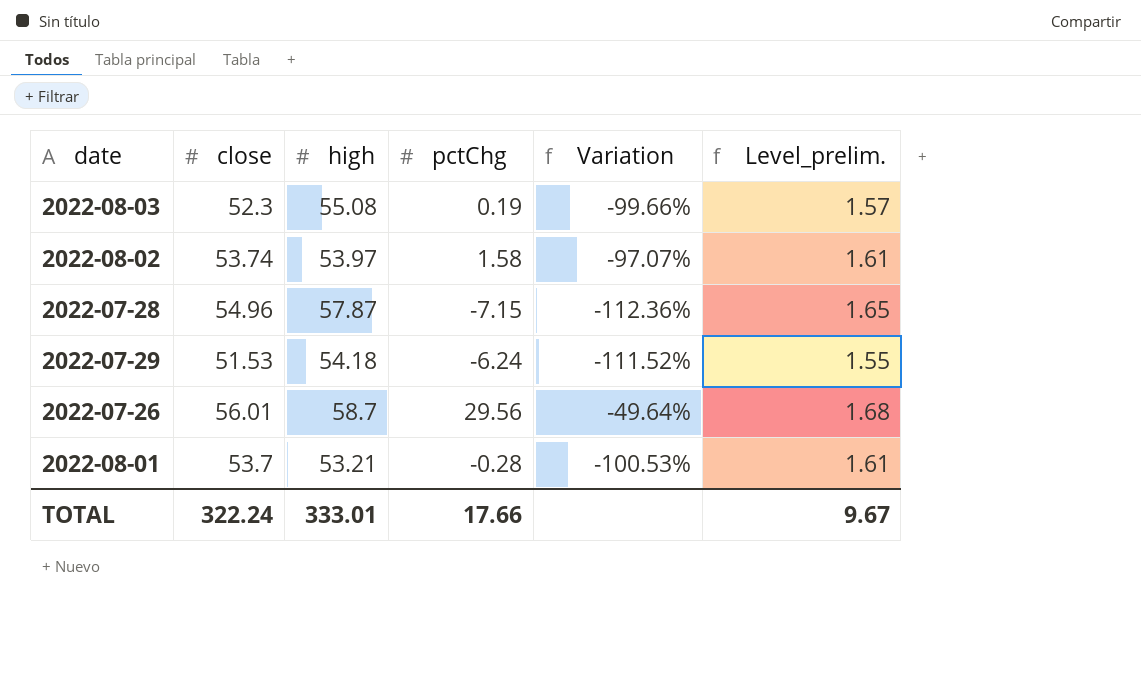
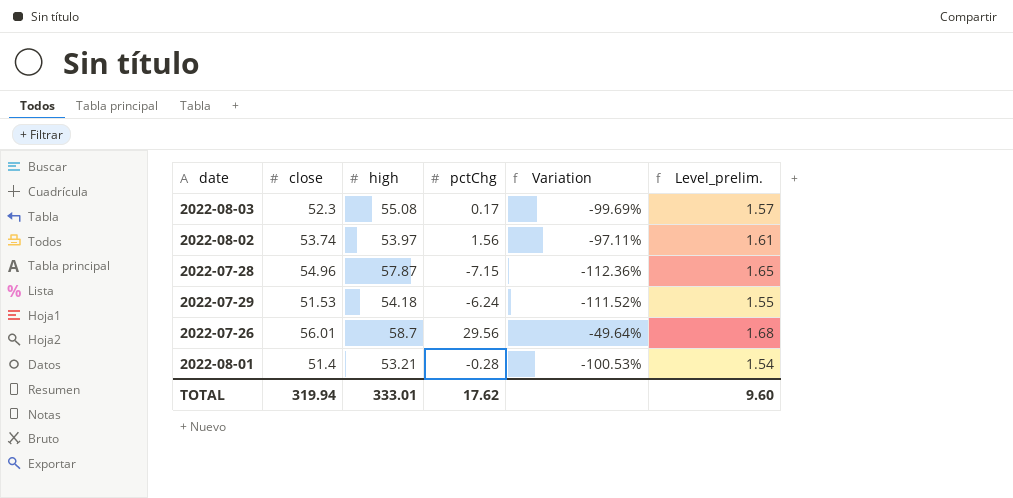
2022-08-03 | pctChg: 0.19 -> 0.17
2022-08-03 | Variation: -99.66% -> -99.69%
2022-08-02 | pctChg: 1.58 -> 1.56
2022-08-02 | Variation: -97.07% -> -97.11%
2022-08-01 | close: 53.7 -> 51.4
2022-08-01 | Level_prelim.: 1.61 -> 1.54
TOTAL | close: 322.24 -> 319.94
TOTAL | pctChg: 17.66 -> 17.62
TOTAL | Level_prelim.: 9.67 -> 9.60

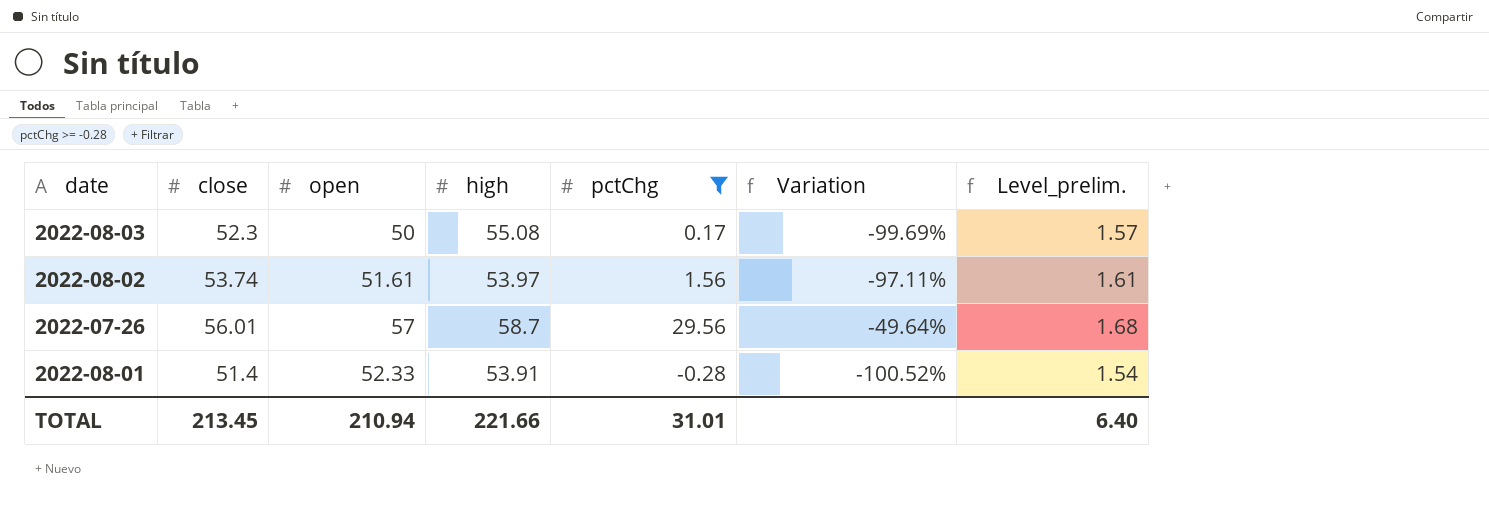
filter: none -> pctChg >= -0.28
column open | position: none -> 3
2022-08-01 | high: 53.21 -> 53.91
2022-08-01 | Variation: -100.53% -> -100.52%
TOTAL | close: 319.94 -> 213.45
TOTAL | high: 333.01 -> 221.66
TOTAL | pctChg: 17.62 -> 31.01
TOTAL | Level_prelim.: 9.60 -> 6.40

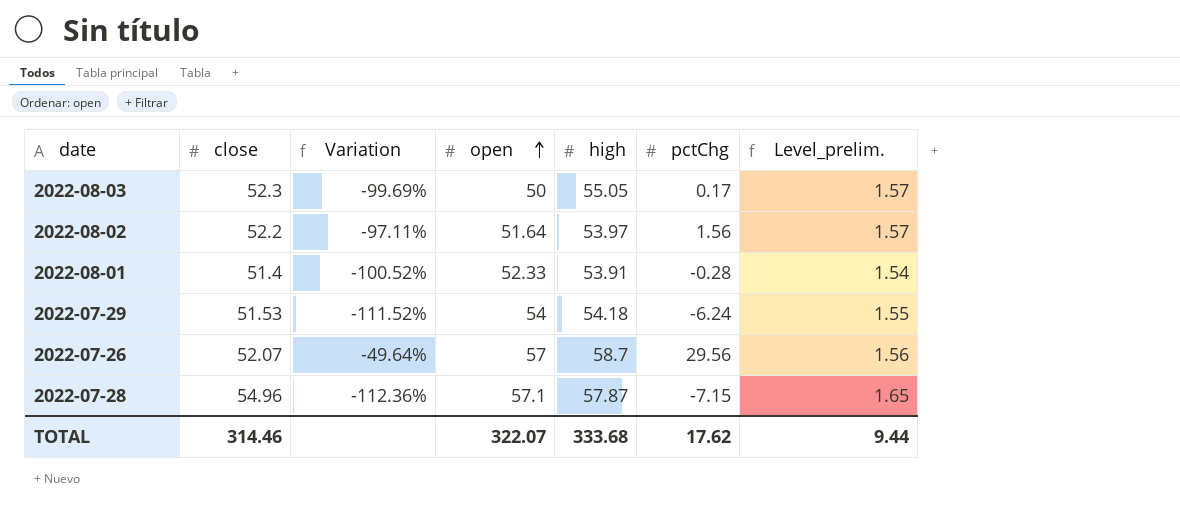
filter: pctChg >= -0.28 -> none
row order: none -> open ascending
column Variation | position: 6 -> 3
2022-08-03 | high: 55.08 -> 55.05
2022-08-02 | close: 53.74 -> 52.2
2022-08-02 | open: 51.61 -> 51.64
2022-08-02 | Level_prelim.: 1.61 -> 1.57
2022-07-26 | close: 56.01 -> 52.07
2022-07-26 | Level_prelim.: 1.68 -> 1.56
TOTAL | close: 213.45 -> 314.46
TOTAL | open: 210.94 -> 322.07
TOTAL | high: 221.66 -> 333.68
TOTAL | pctChg: 31.01 -> 17.62
TOTAL | Level_prelim.: 6.40 -> 9.44

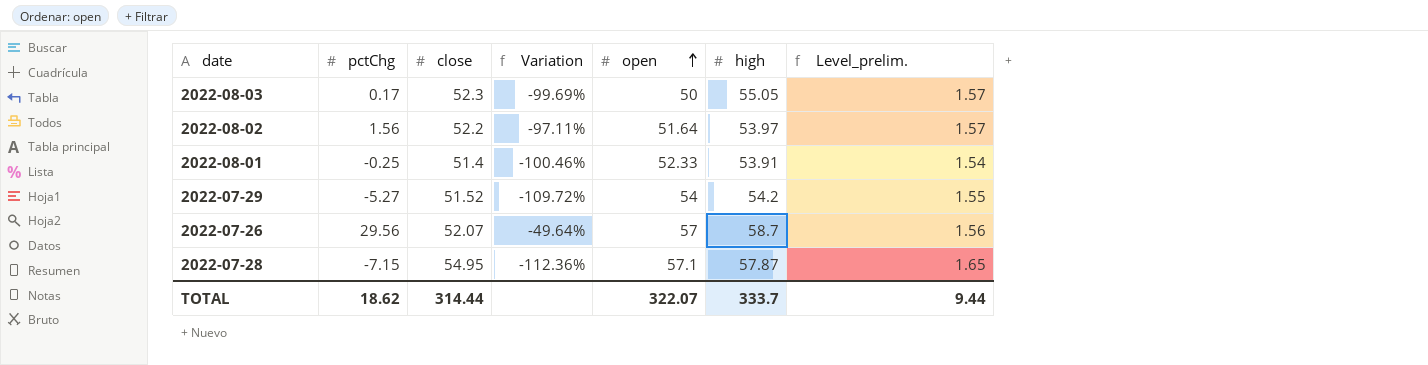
column pctChg | position: 6 -> 2
2022-08-01 | pctChg: -0.28 -> -0.25
2022-08-01 | Variation: -100.52% -> -100.46%
2022-07-29 | pctChg: -6.24 -> -5.27
2022-07-29 | close: 51.53 -> 51.52
2022-07-29 | Variation: -111.52% -> -109.72%
2022-07-29 | high: 54.18 -> 54.2
2022-07-28 | close: 54.96 -> 54.95
TOTAL | pctChg: 17.62 -> 18.62
TOTAL | close: 314.46 -> 314.44
TOTAL | high: 333.68 -> 333.7

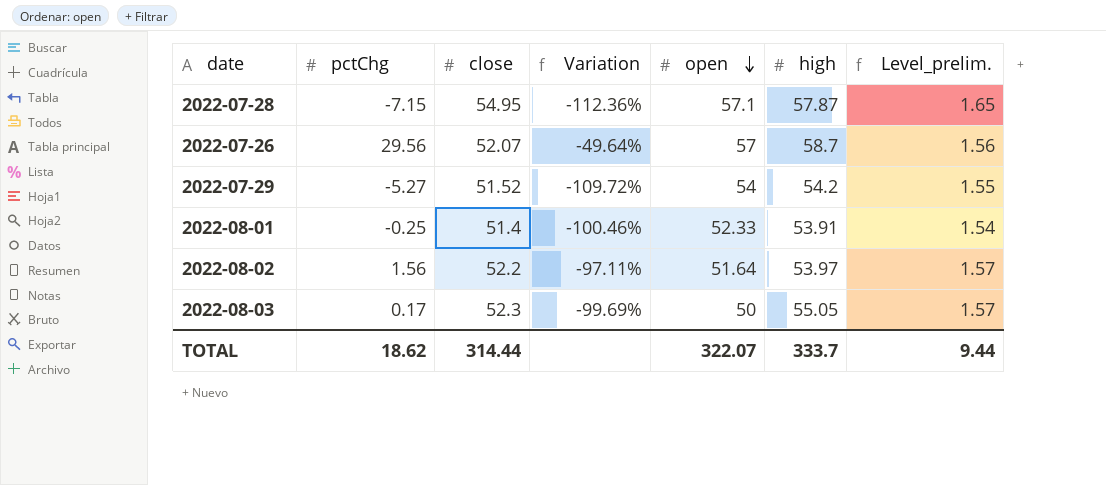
row order: open ascending -> open descending

